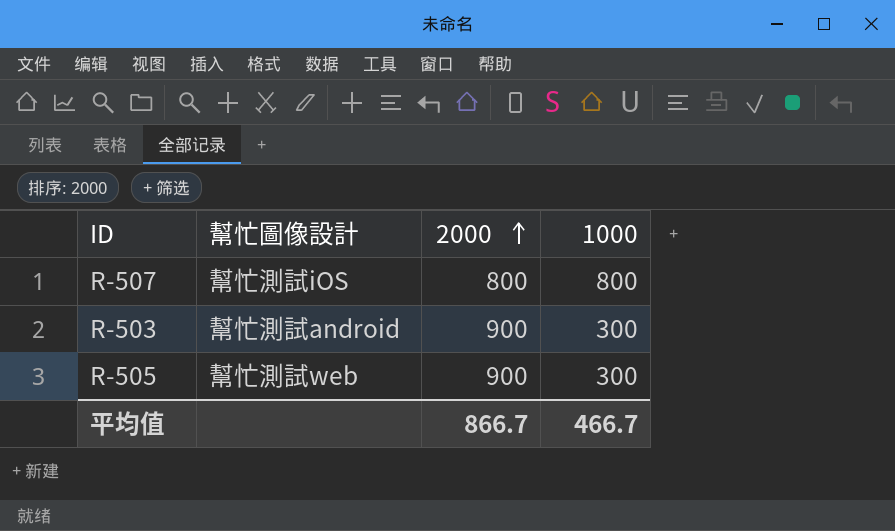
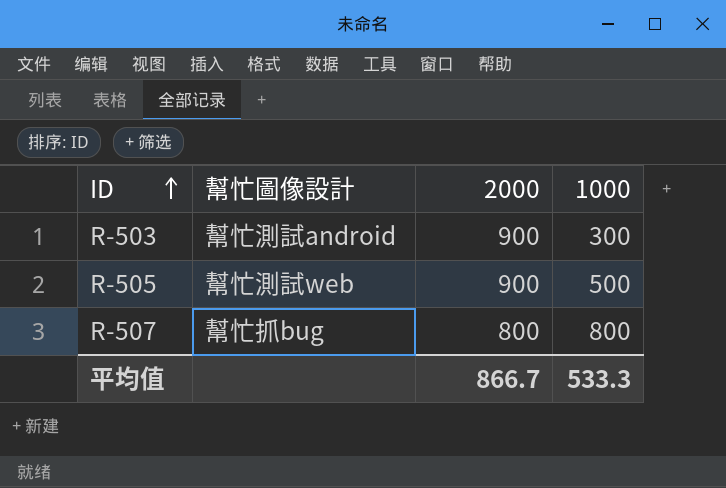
row order: 2000 ascending -> ID ascending
R-505 | 1000: 300 -> 500
R-507 | 幫忙圖像設計: 幫忙測試iOS -> 幫忙抓bug
平均值 | 1000: 466.7 -> 533.3

